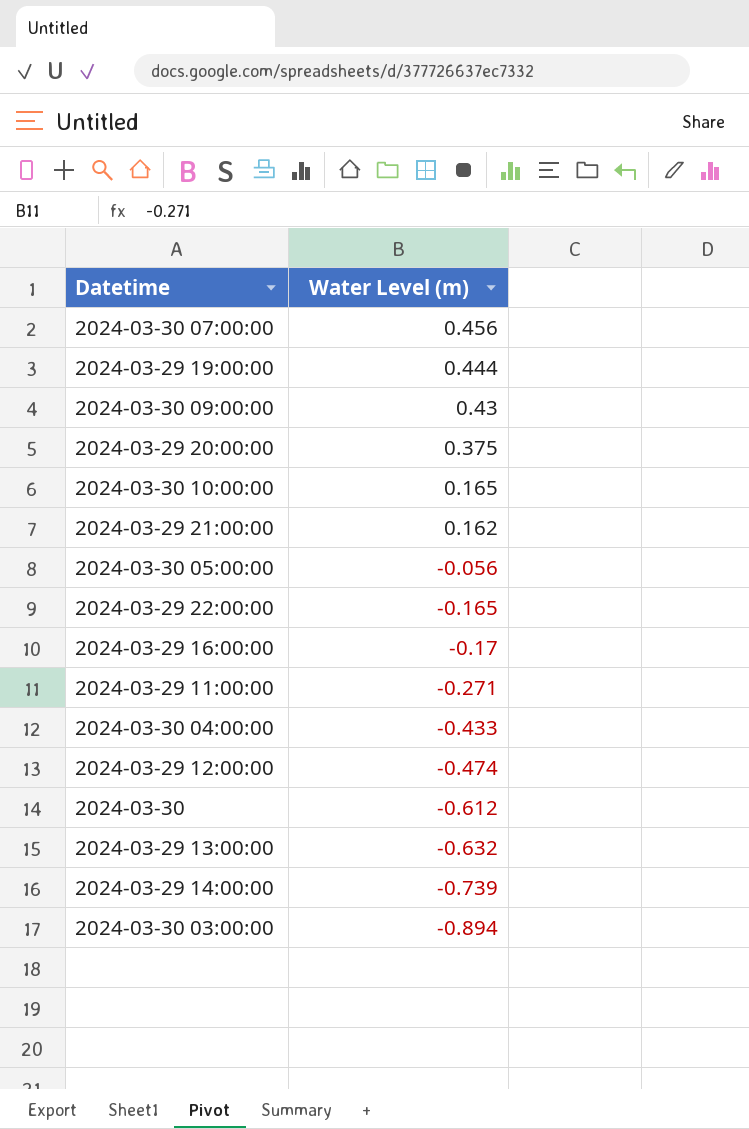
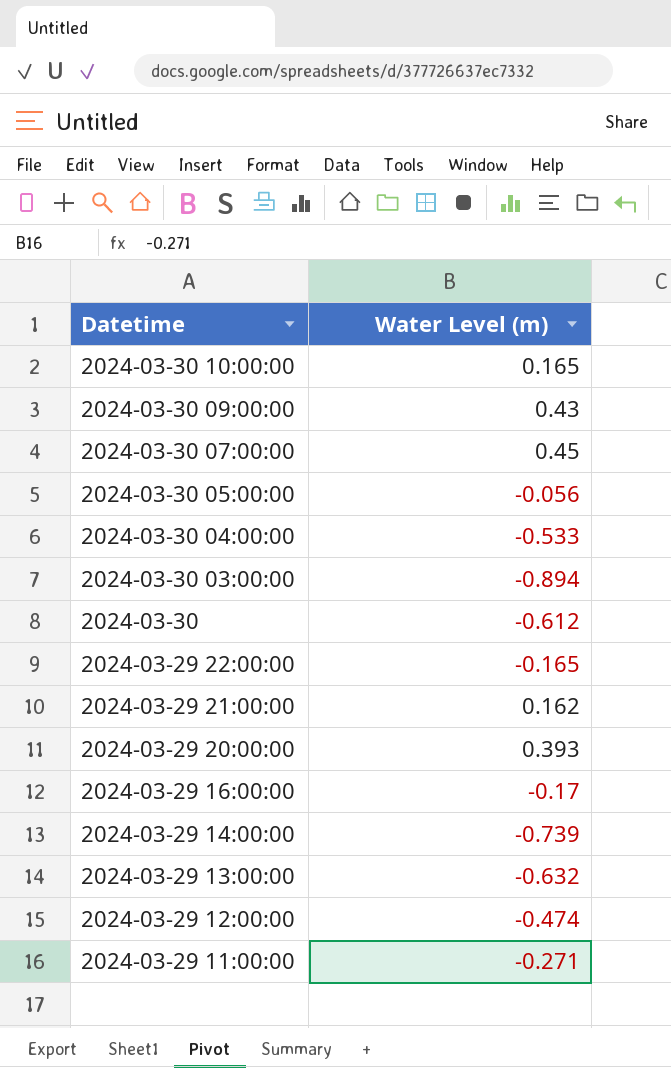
row order: Water Level (m) descending -> Datetime descending
row 2024-03-29 19:00:00: 0.444 -> none
2024-03-30 07:00:00 | Water Level (m): 0.456 -> 0.45
2024-03-30 04:00:00 | Water Level (m): -0.433 -> -0.533
2024-03-29 20:00:00 | Water Level (m): 0.375 -> 0.393

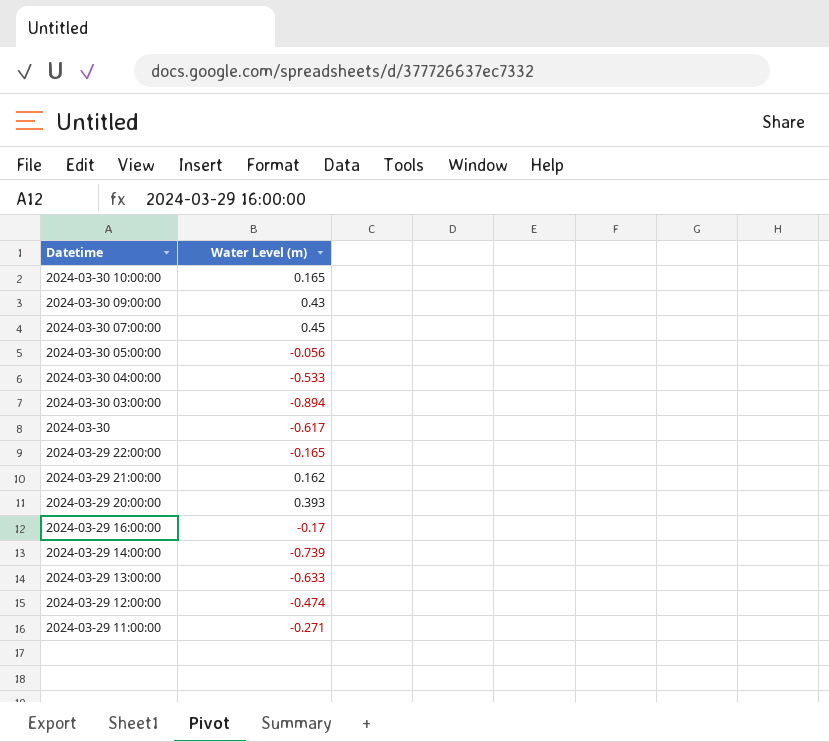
2024-03-30 | Water Level (m): -0.612 -> -0.617
2024-03-29 13:00:00 | Water Level (m): -0.632 -> -0.633

